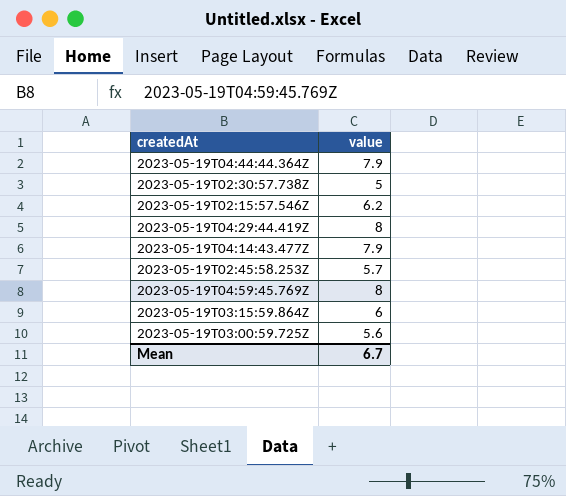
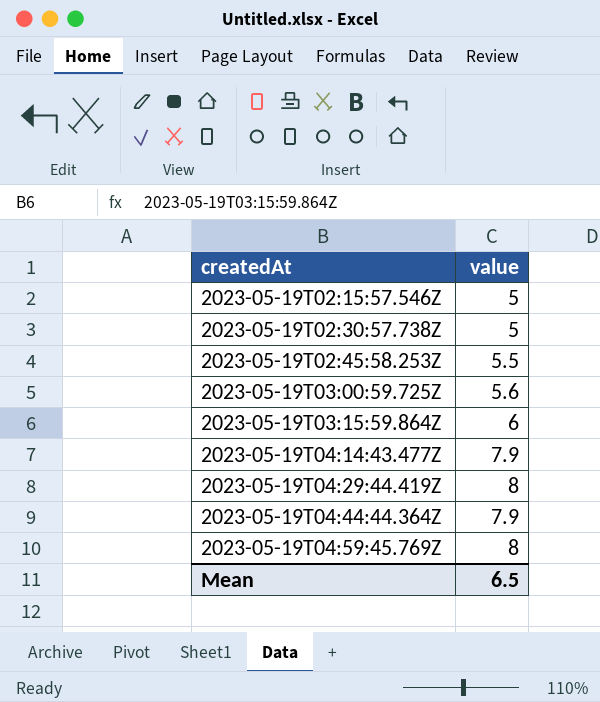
row order: none -> createdAt ascending
2023-05-19T02:15:57.546Z | value: 6.2 -> 5
2023-05-19T02:45:58.253Z | value: 5.7 -> 5.5
Mean | value: 6.7 -> 6.5

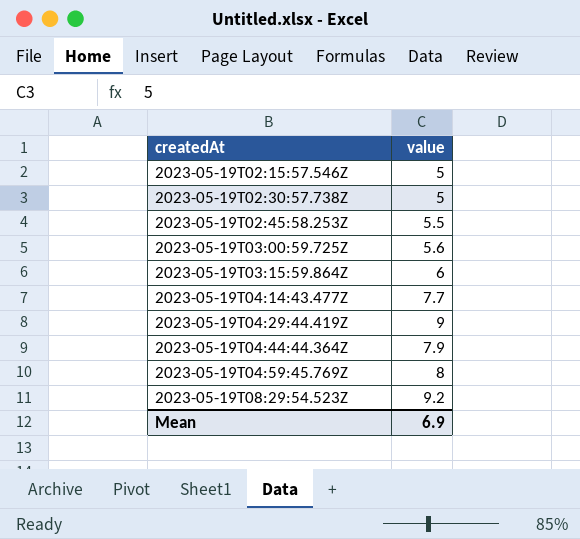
2023-05-19T04:14:43.477Z | value: 7.9 -> 7.7
2023-05-19T04:29:44.419Z | value: 8 -> 9
row 2023-05-19T08:29:54.523Z: none -> 9.2
Mean | value: 6.5 -> 6.9

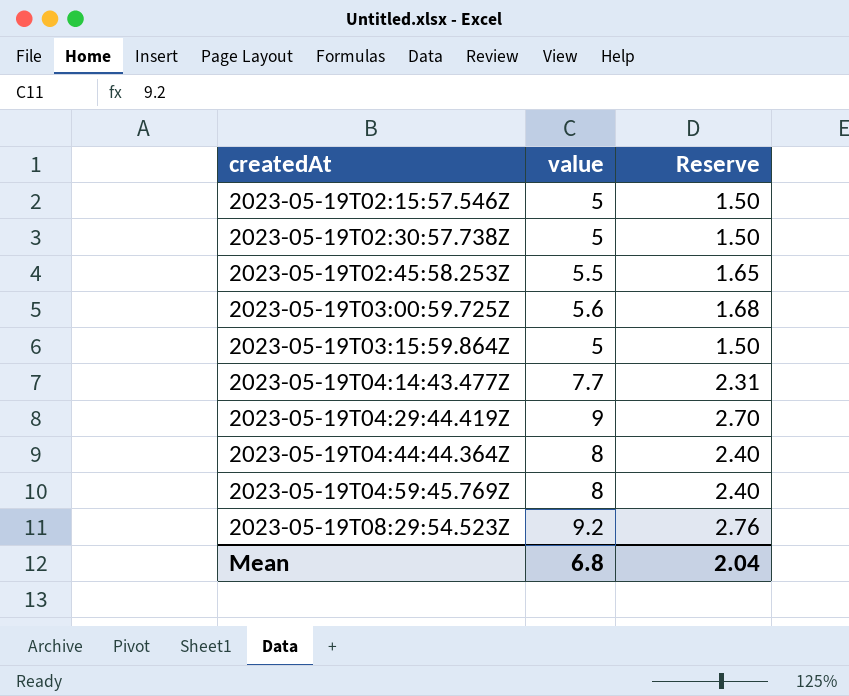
column Reserve | formula: none -> [value] * 0.3
2023-05-19T03:15:59.864Z | value: 6 -> 5
2023-05-19T04:44:44.364Z | value: 7.9 -> 8
Mean | value: 6.9 -> 6.8

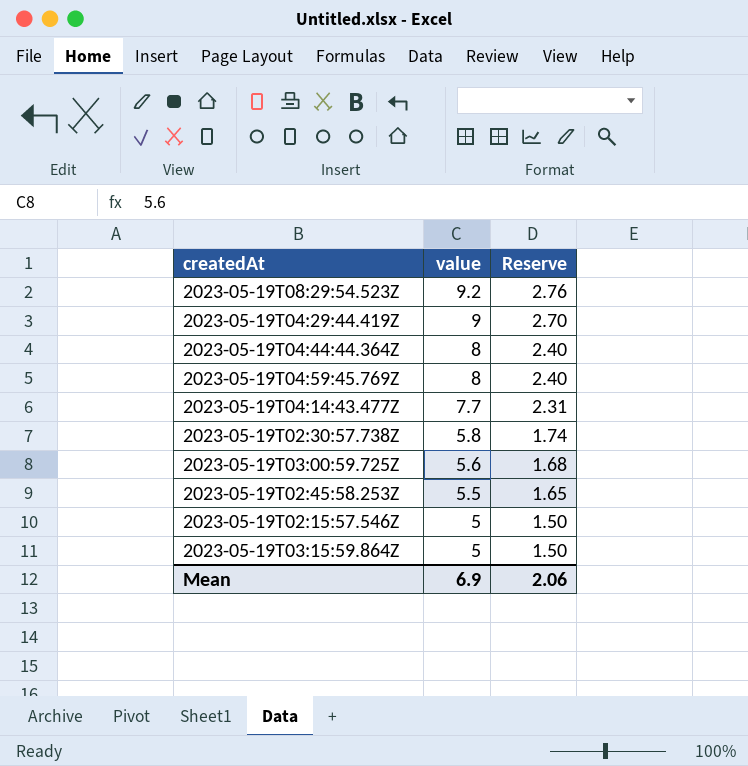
row order: createdAt ascending -> value descending
2023-05-19T02:30:57.738Z | value: 5 -> 5.8
2023-05-19T02:30:57.738Z | Reserve: 1.50 -> 1.74
Mean | value: 6.8 -> 6.9
Mean | Reserve: 2.04 -> 2.06

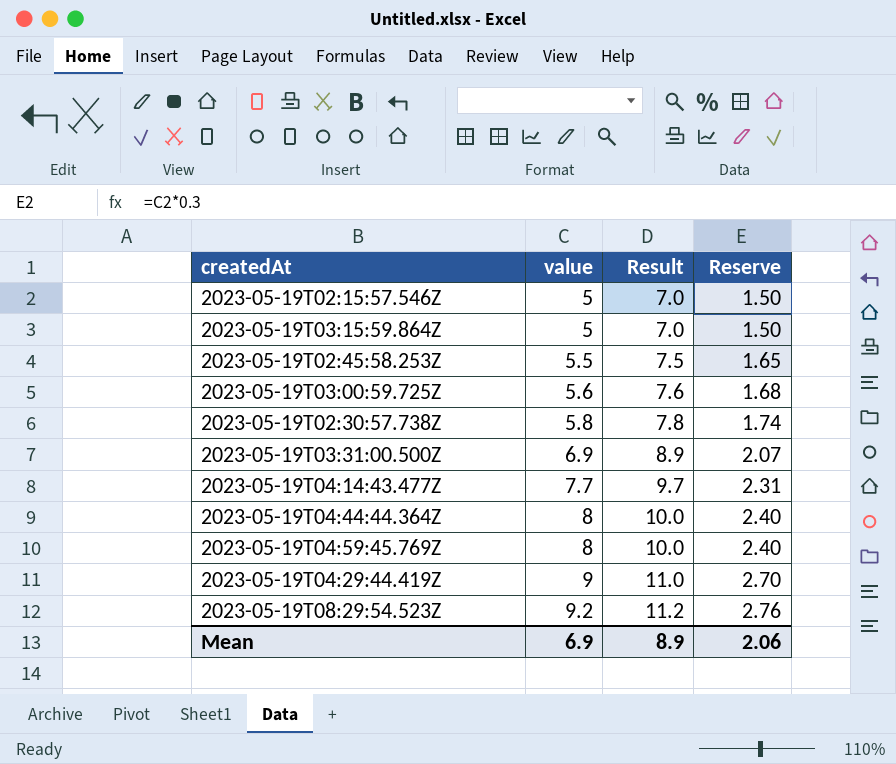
row order: value descending -> value ascending
column Result | formula: none -> [value] + 2
row 2023-05-19T03:31:00.500Z: none -> 6.9 | 8.9 | 2.07

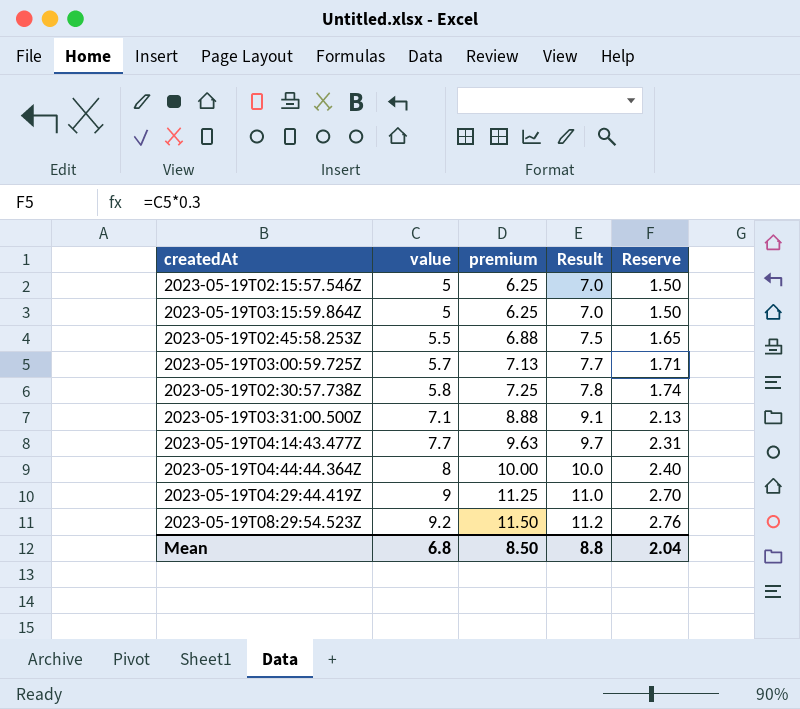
column premium | formula: none -> [value] * 1.25
row 2023-05-19T04:59:45.769Z: 8 | 10.0 | 2.40 -> none
2023-05-19T03:00:59.725Z | value: 5.6 -> 5.7
2023-05-19T03:00:59.725Z | Result: 7.6 -> 7.7
2023-05-19T03:00:59.725Z | Reserve: 1.68 -> 1.71
2023-05-19T03:31:00.500Z | value: 6.9 -> 7.1
2023-05-19T03:31:00.500Z | Result: 8.9 -> 9.1
2023-05-19T03:31:00.500Z | Reserve: 2.07 -> 2.13
Mean | value: 6.9 -> 6.8
Mean | Result: 8.9 -> 8.8
Mean | Reserve: 2.06 -> 2.04

